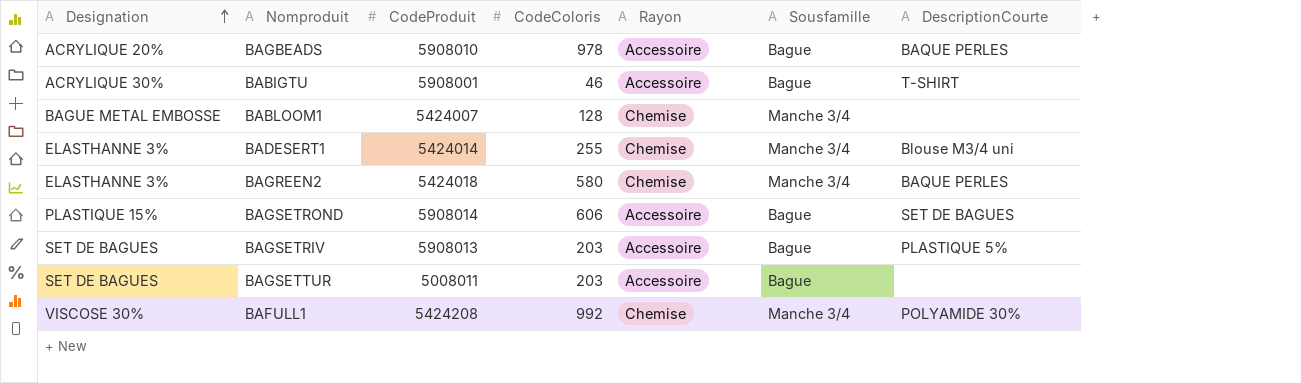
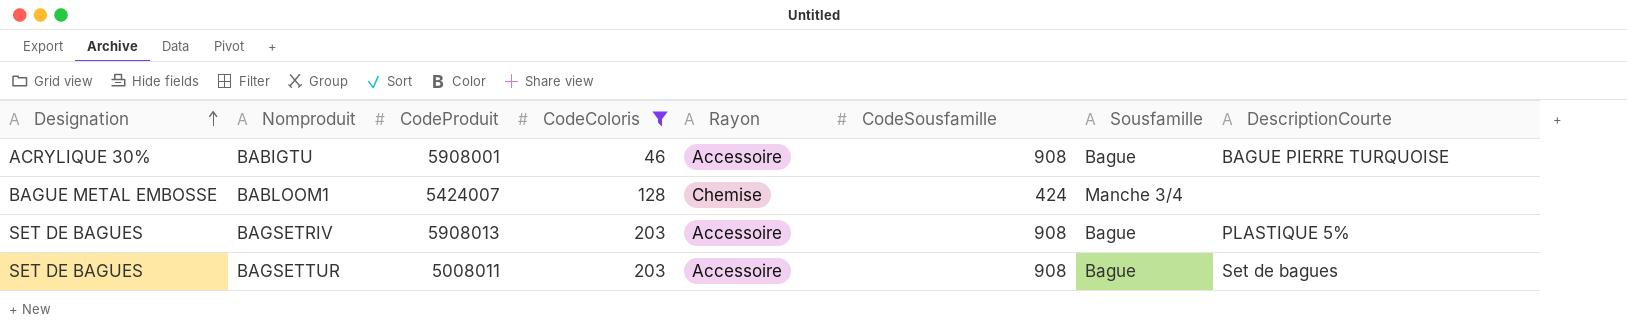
filter: none -> CodeColoris <= 203
column CodeSousfamille | position: none -> 6
BABIGTU | DescriptionCourte: T-SHIRT -> BAGUE PIERRE TURQUOISE
BAGSETTUR | DescriptionCourte: none -> Set de bagues

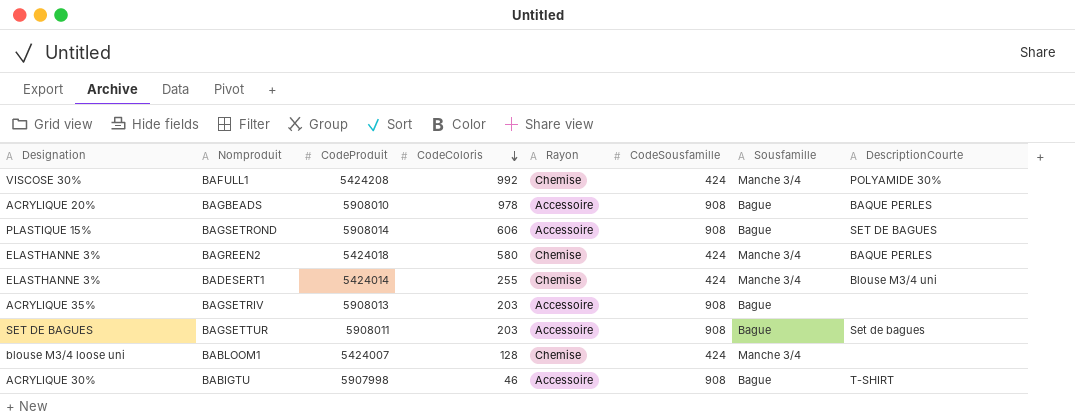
filter: CodeColoris <= 203 -> none
row order: Designation ascending -> CodeColoris descending
BAGSETRIV | Designation: SET DE BAGUES -> ACRYLIQUE 35%
BAGSETRIV | DescriptionCourte: PLASTIQUE 5% -> none
BAGSETTUR | CodeProduit: 5008011 -> 5908011
BABLOOM1 | Designation: BAGUE METAL EMBOSSE -> blouse M3/4 loose uni
BABIGTU | CodeProduit: 5908001 -> 5907998
BABIGTU | DescriptionCourte: BAGUE PIERRE TURQUOISE -> T-SHIRT

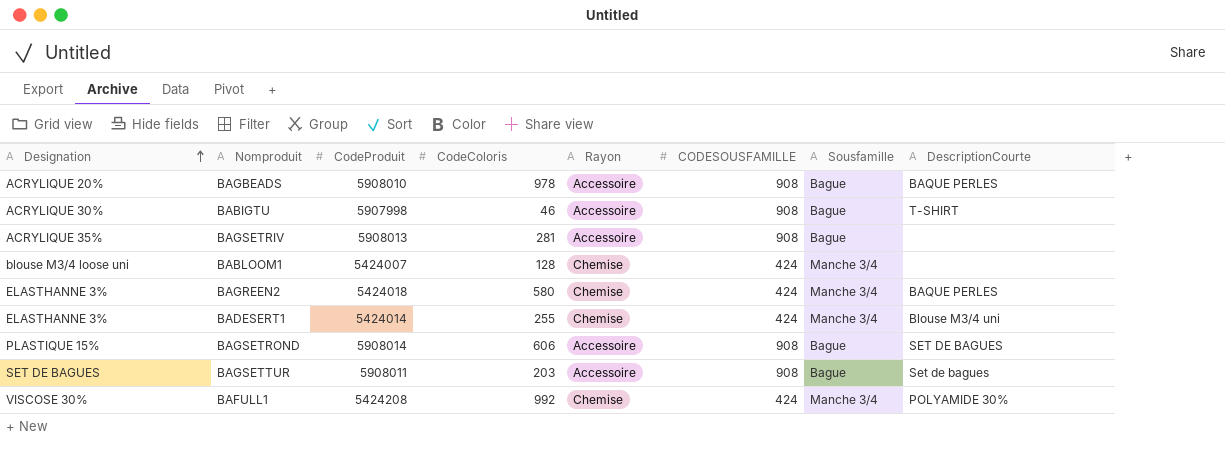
row order: CodeColoris descending -> Designation ascending
column name: CodeSousfamille -> CODESOUSFAMILLE
BAGSETRIV | CodeColoris: 203 -> 281

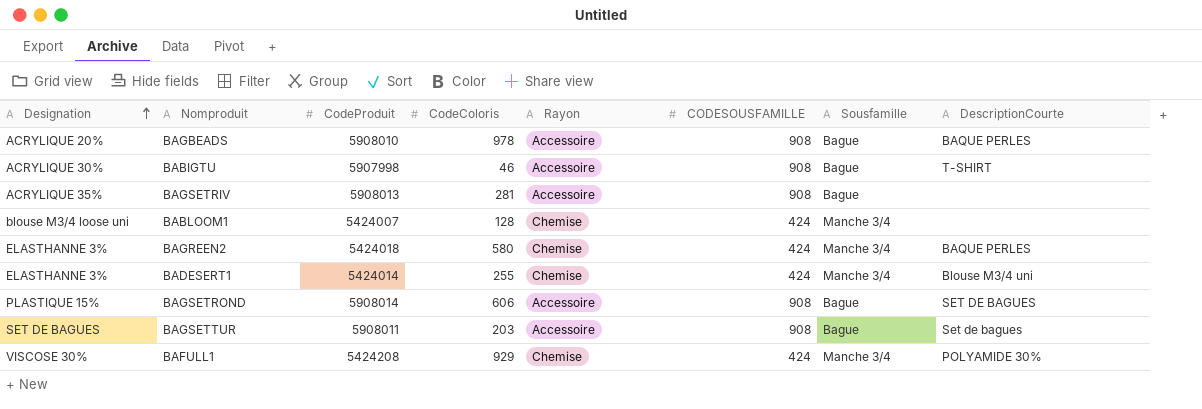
BAFULL1 | CodeColoris: 992 -> 929

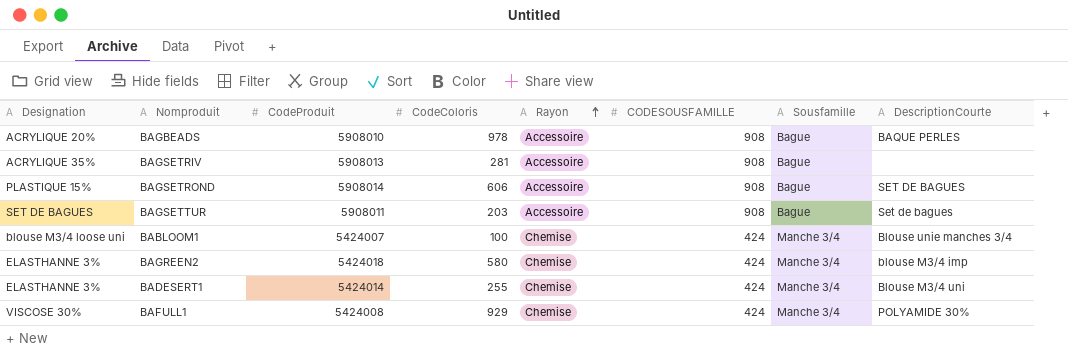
row order: Designation ascending -> Rayon ascending
row BABIGTU: ACRYLIQUE 30% | 5907998 | 46 | Accessoire | 908 | Bague | T-SHIRT -> none
BABLOOM1 | CodeColoris: 128 -> 100
BABLOOM1 | DescriptionCourte: none -> Blouse unie manches 3/4
BAGREEN2 | DescriptionCourte: BAQUE PERLES -> blouse M3/4 imp
BAFULL1 | CodeProduit: 5424208 -> 5424008

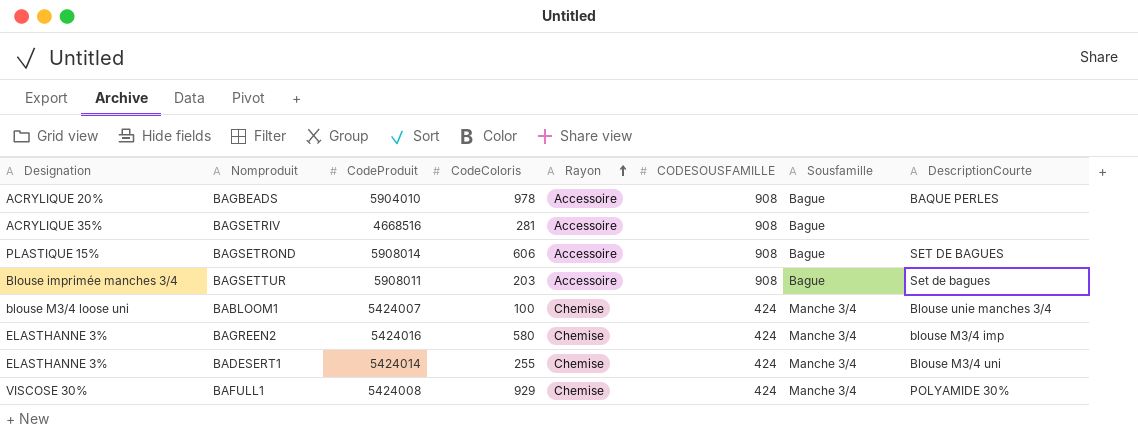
BAGBEADS | CodeProduit: 5908010 -> 5904010
BAGSETRIV | CodeProduit: 5908013 -> 4668516
BAGSETTUR | Designation: SET DE BAGUES -> Blouse imprimée manches 3/4
BAGREEN2 | CodeProduit: 5424018 -> 5424016

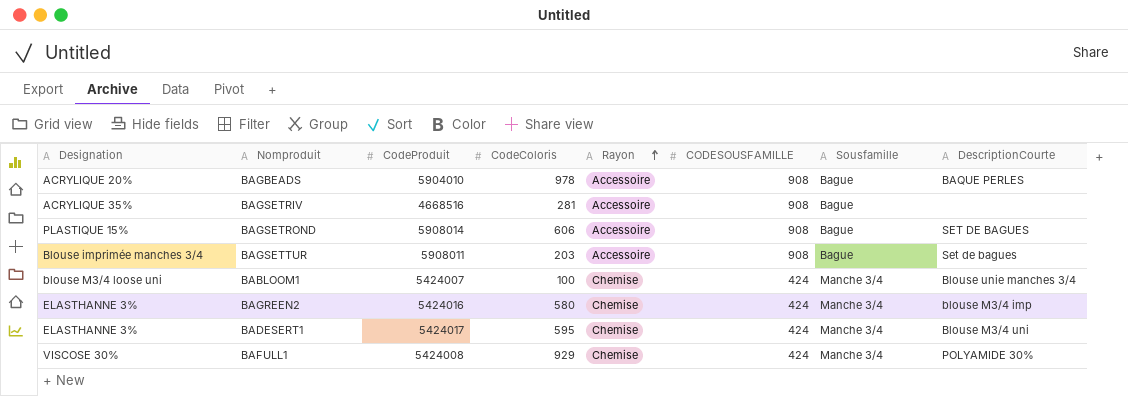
BADESERT1 | CodeProduit: 5424014 -> 5424017
BADESERT1 | CodeColoris: 255 -> 595

